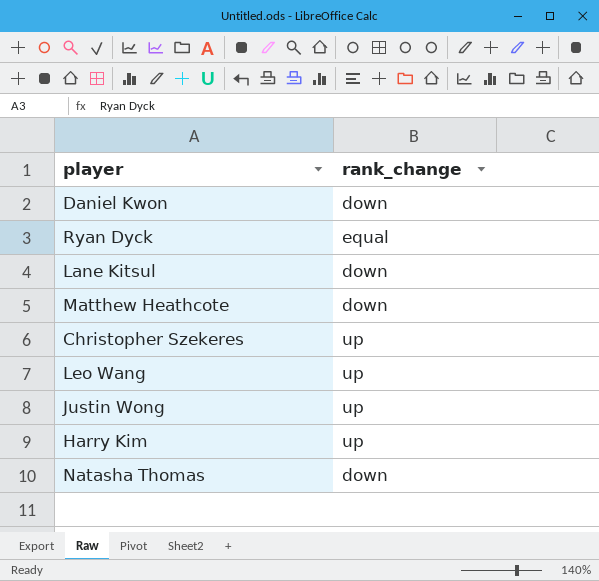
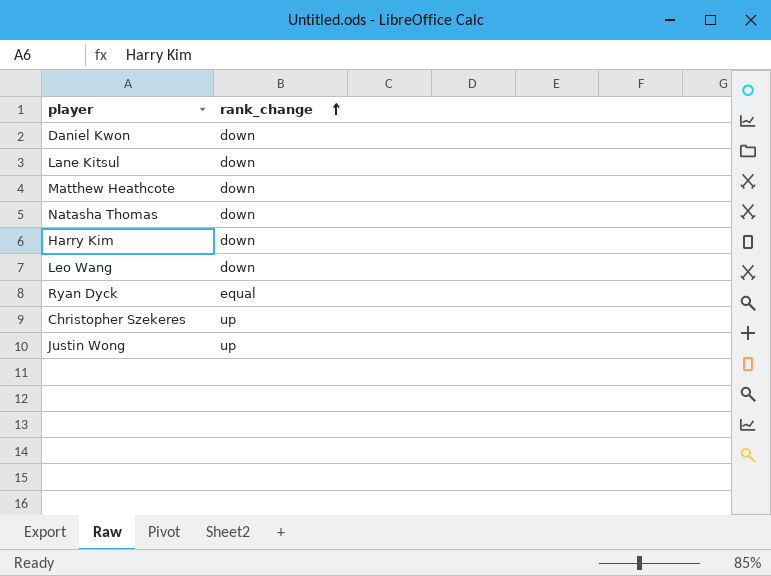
row order: none -> rank_change ascending
Harry Kim | rank_change: up -> down
Leo Wang | rank_change: up -> down

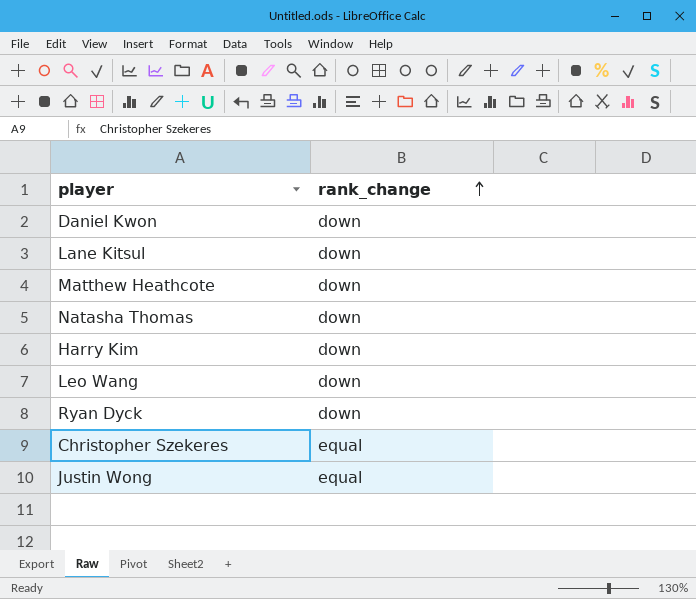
Ryan Dyck | rank_change: equal -> down
Christopher Szekeres | rank_change: up -> equal
Justin Wong | rank_change: up -> equal

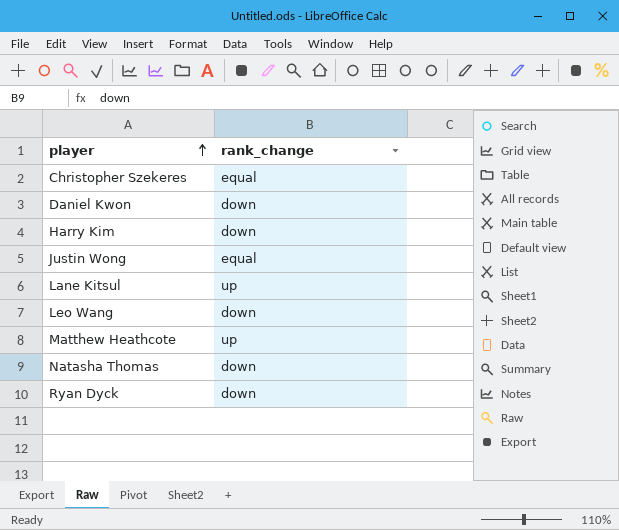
row order: rank_change ascending -> player ascending
Lane Kitsul | rank_change: down -> up
Matthew Heathcote | rank_change: down -> up

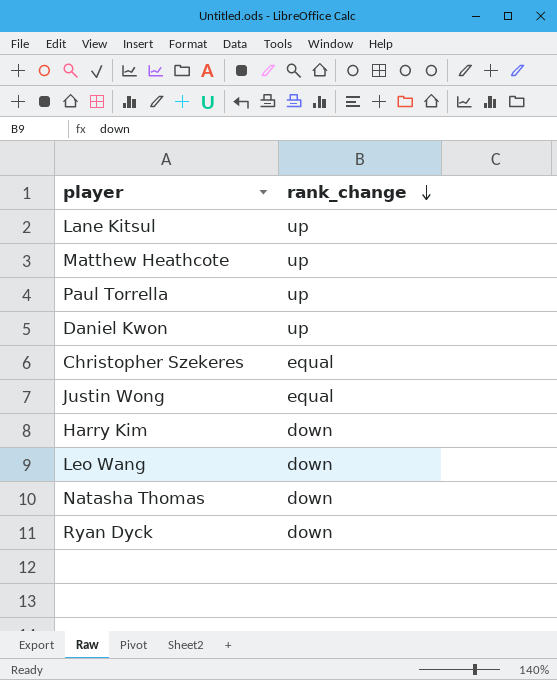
row order: player ascending -> rank_change descending
row Paul Torrella: none -> up
Daniel Kwon | rank_change: down -> up

